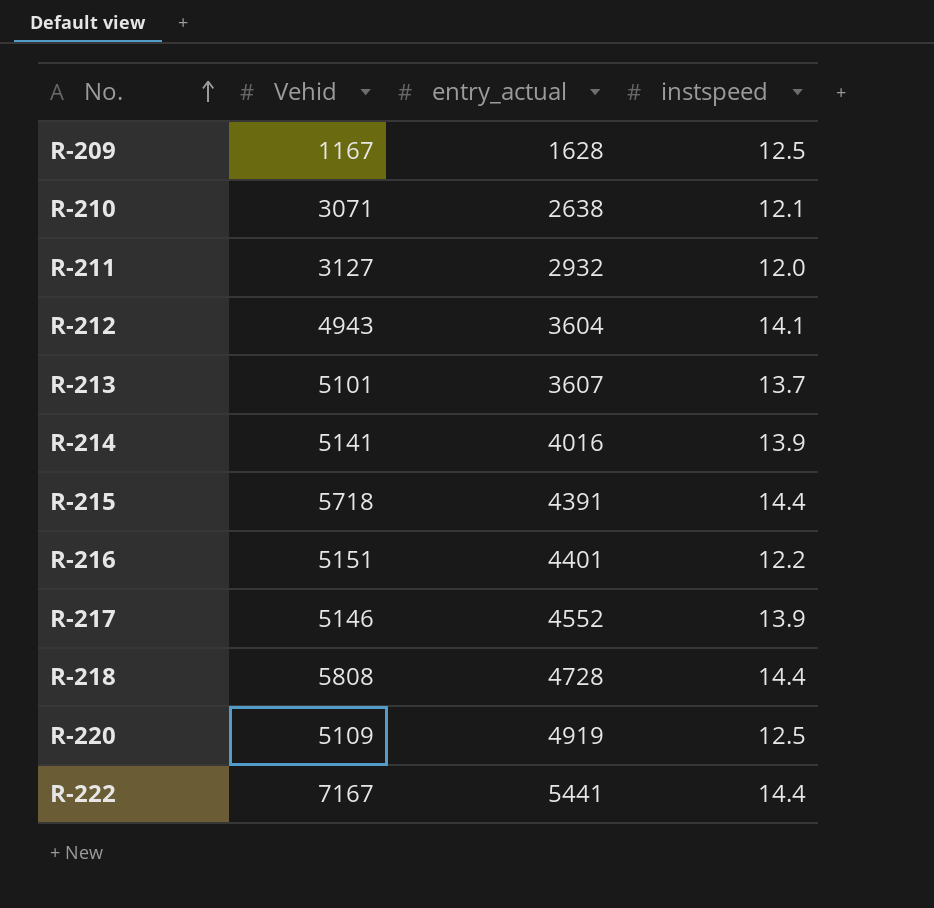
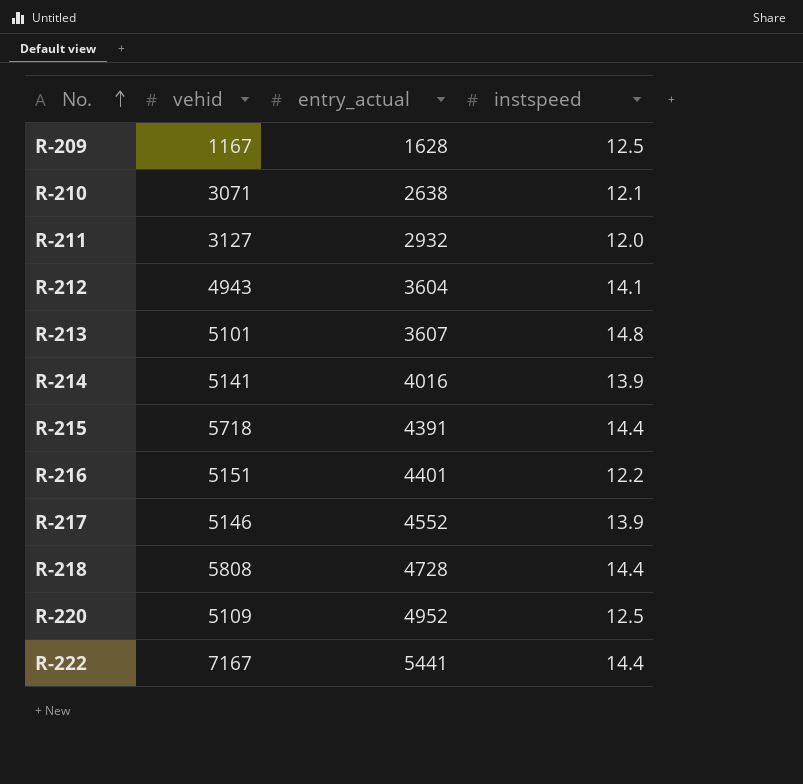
column name: Vehid -> vehid
R-213 | instspeed: 13.7 -> 14.8
R-220 | entry_actual: 4919 -> 4952

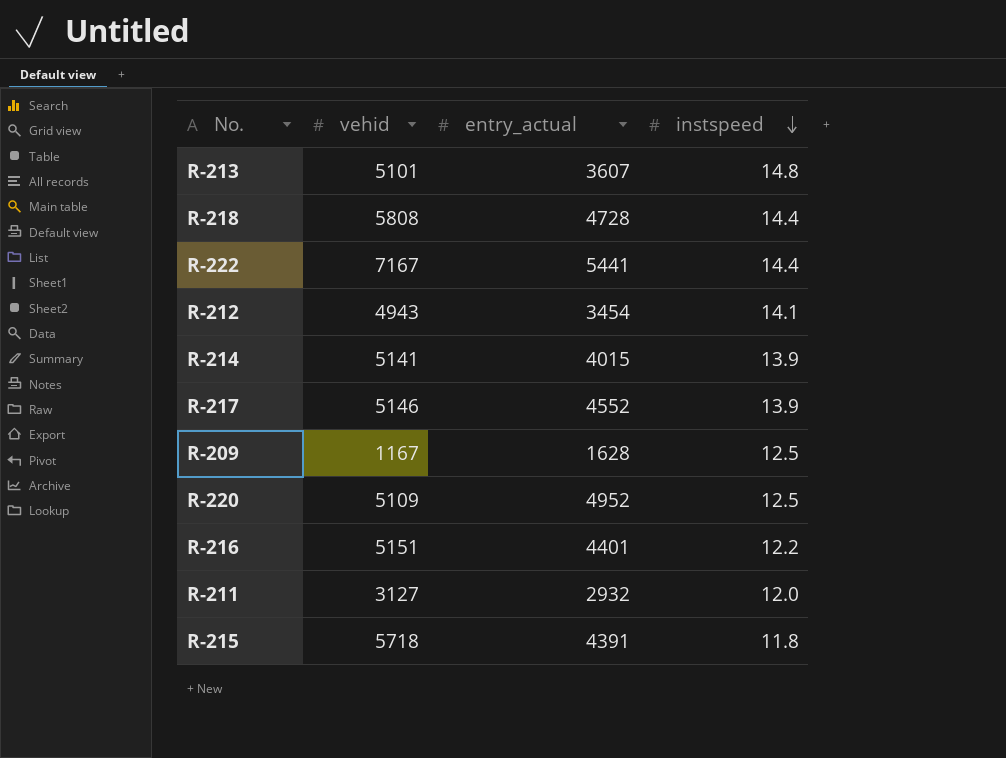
row order: No. ascending -> instspeed descending
row R-210: 3071 | 2638 | 12.1 -> none
R-212 | entry_actual: 3604 -> 3454
R-214 | entry_actual: 4016 -> 4015
R-215 | instspeed: 14.4 -> 11.8

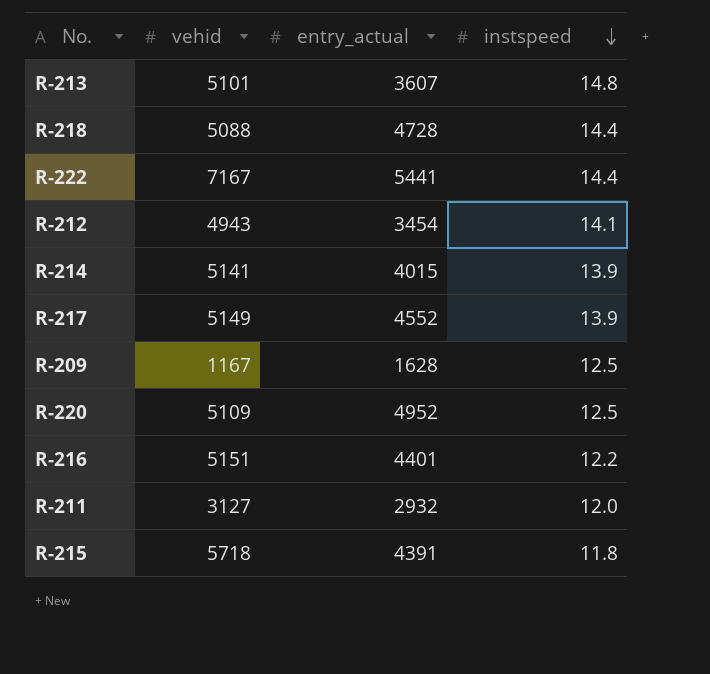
R-218 | vehid: 5808 -> 5088
R-217 | vehid: 5146 -> 5149

